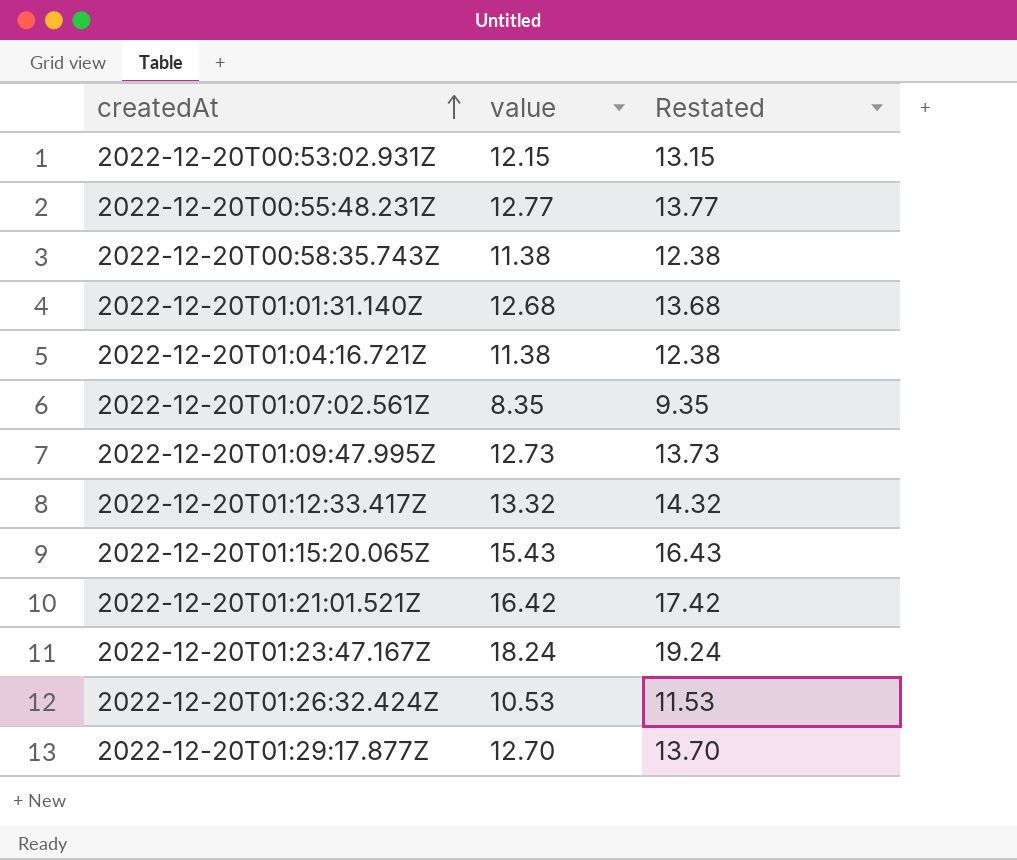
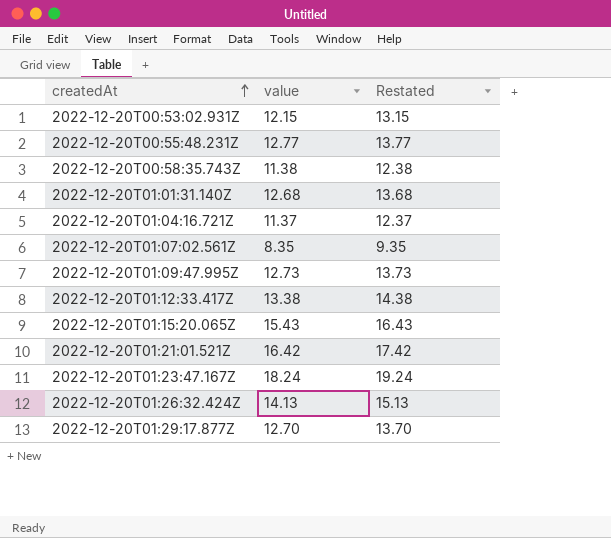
2022-12-20T01:04:16.721Z | value: 11.38 -> 11.37
2022-12-20T01:04:16.721Z | Restated: 12.38 -> 12.37
2022-12-20T01:12:33.417Z | value: 13.32 -> 13.38
2022-12-20T01:12:33.417Z | Restated: 14.32 -> 14.38
2022-12-20T01:26:32.424Z | value: 10.53 -> 14.13
2022-12-20T01:26:32.424Z | Restated: 11.53 -> 15.13

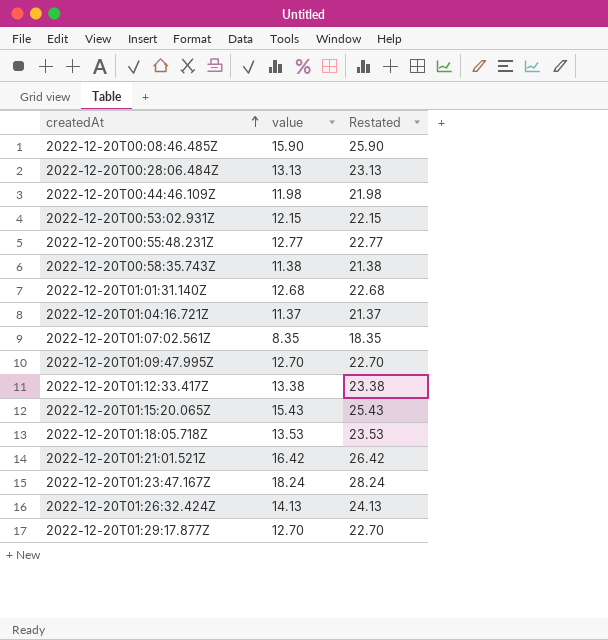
column Restated | formula: [value] + 1 -> [value] + 10
row 2022-12-20T00:08:46.485Z: none -> 15.90 | 25.90
row 2022-12-20T00:28:06.484Z: none -> 13.13 | 23.13
row 2022-12-20T00:44:46.109Z: none -> 11.98 | 21.98
2022-12-20T01:09:47.995Z | value: 12.73 -> 12.70
row 2022-12-20T01:18:05.718Z: none -> 13.53 | 23.53

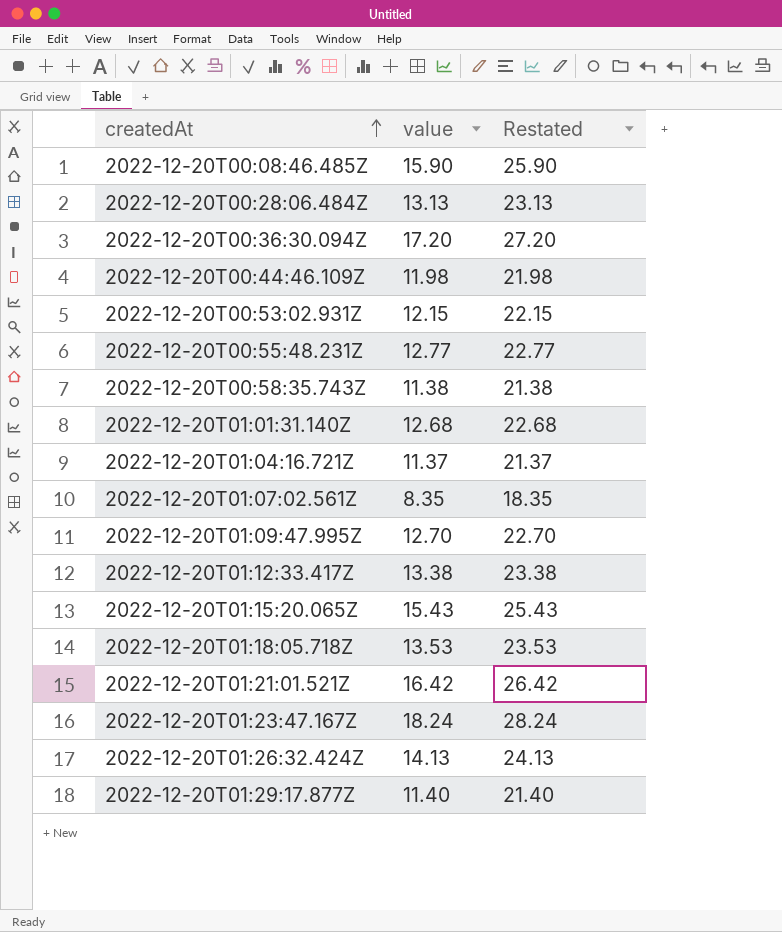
row 2022-12-20T00:36:30.094Z: none -> 17.20 | 27.20
2022-12-20T01:29:17.877Z | value: 12.70 -> 11.40
2022-12-20T01:29:17.877Z | Restated: 22.70 -> 21.40

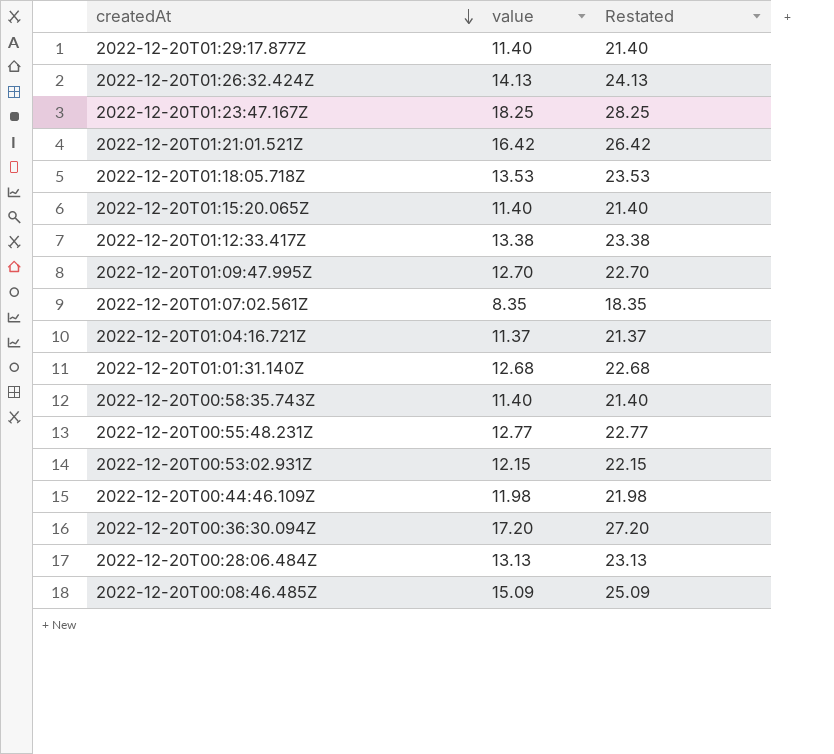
row order: createdAt ascending -> createdAt descending
2022-12-20T01:23:47.167Z | value: 18.24 -> 18.25
2022-12-20T01:23:47.167Z | Restated: 28.24 -> 28.25
2022-12-20T01:15:20.065Z | value: 15.43 -> 11.40
2022-12-20T01:15:20.065Z | Restated: 25.43 -> 21.40
2022-12-20T00:58:35.743Z | value: 11.38 -> 11.40
2022-12-20T00:58:35.743Z | Restated: 21.38 -> 21.40
2022-12-20T00:08:46.485Z | value: 15.90 -> 15.09
2022-12-20T00:08:46.485Z | Restated: 25.90 -> 25.09

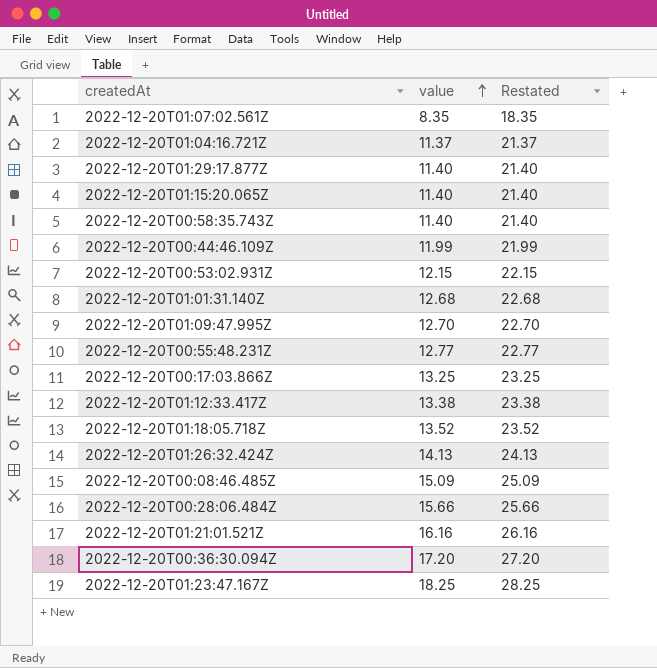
row order: createdAt descending -> value ascending
2022-12-20T00:44:46.109Z | value: 11.98 -> 11.99
2022-12-20T00:44:46.109Z | Restated: 21.98 -> 21.99
row 2022-12-20T00:17:03.866Z: none -> 13.25 | 23.25
2022-12-20T01:18:05.718Z | value: 13.53 -> 13.52
2022-12-20T01:18:05.718Z | Restated: 23.53 -> 23.52
2022-12-20T00:28:06.484Z | value: 13.13 -> 15.66
2022-12-20T00:28:06.484Z | Restated: 23.13 -> 25.66
2022-12-20T01:21:01.521Z | value: 16.42 -> 16.16
2022-12-20T01:21:01.521Z | Restated: 26.42 -> 26.16

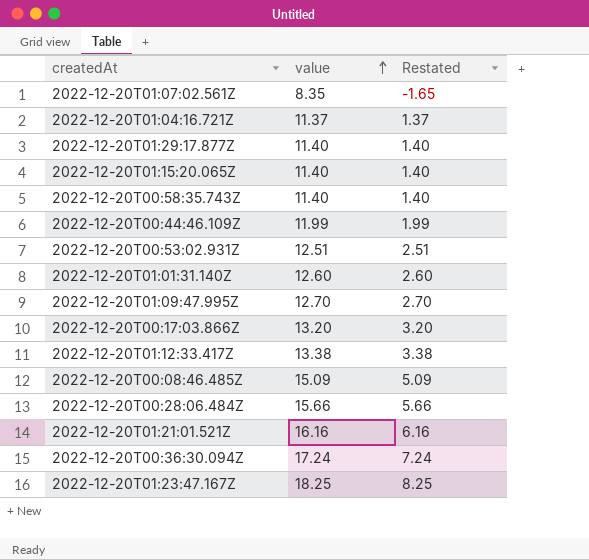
column Restated | formula: [value] + 10 -> [value] - 10
row 2022-12-20T00:55:48.231Z: 12.77 | 22.77 -> none
row 2022-12-20T01:18:05.718Z: 13.52 | 23.52 -> none
row 2022-12-20T01:26:32.424Z: 14.13 | 24.13 -> none
2022-12-20T00:53:02.931Z | value: 12.15 -> 12.51
2022-12-20T01:01:31.140Z | value: 12.68 -> 12.60
2022-12-20T00:17:03.866Z | value: 13.25 -> 13.20
2022-12-20T00:36:30.094Z | value: 17.20 -> 17.24

